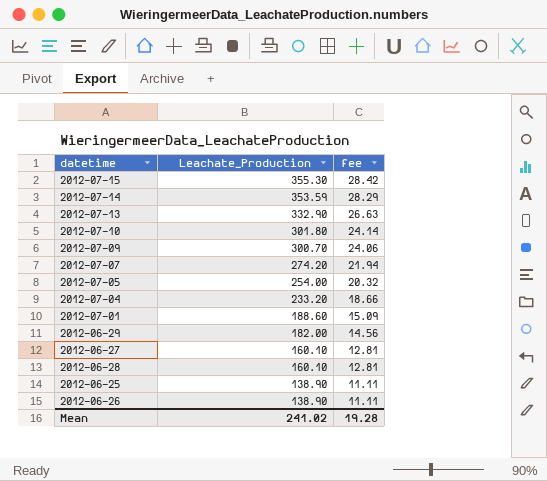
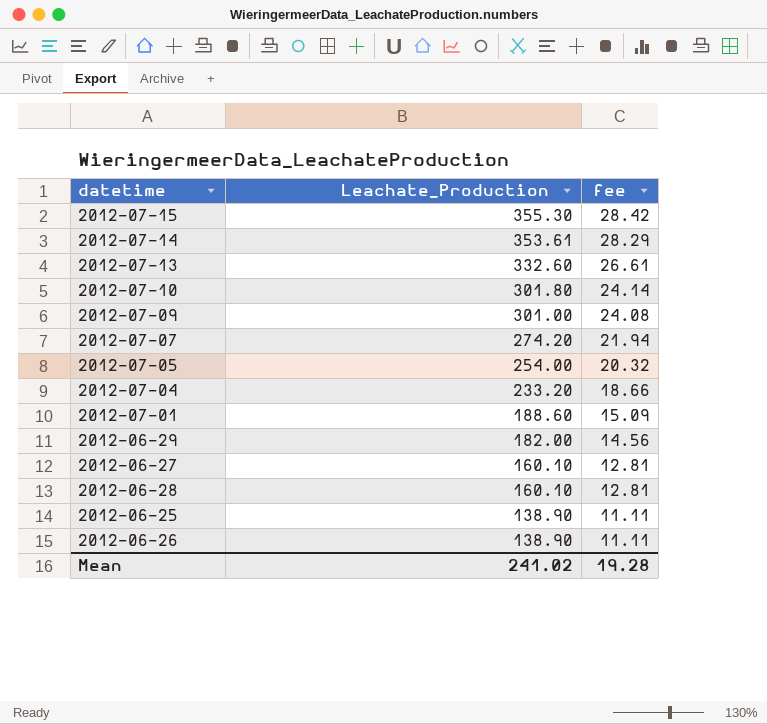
2012-07-14 | Leachate_Production: 353.59 -> 353.61
2012-07-13 | Leachate_Production: 332.90 -> 332.60
2012-07-13 | fee: 26.63 -> 26.61
2012-07-09 | Leachate_Production: 300.70 -> 301.00
2012-07-09 | fee: 24.06 -> 24.08

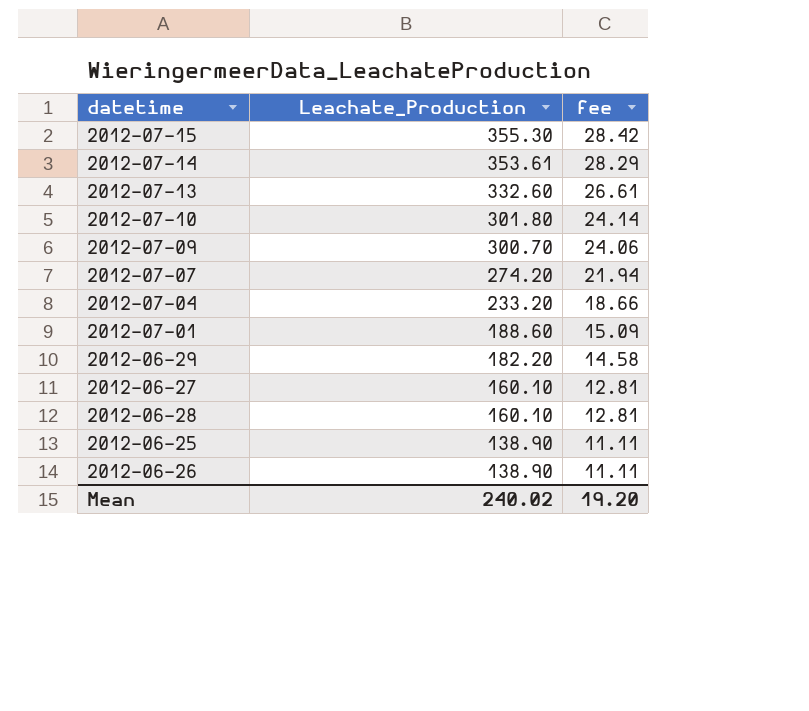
row 2012-07-05: 254.00 | 20.32 -> none
2012-07-09 | Leachate_Production: 301.00 -> 300.70
2012-07-09 | fee: 24.08 -> 24.06
2012-06-29 | Leachate_Production: 182.00 -> 182.20
2012-06-29 | fee: 14.56 -> 14.58
Mean | Leachate_Production: 241.02 -> 240.02
Mean | fee: 19.28 -> 19.20

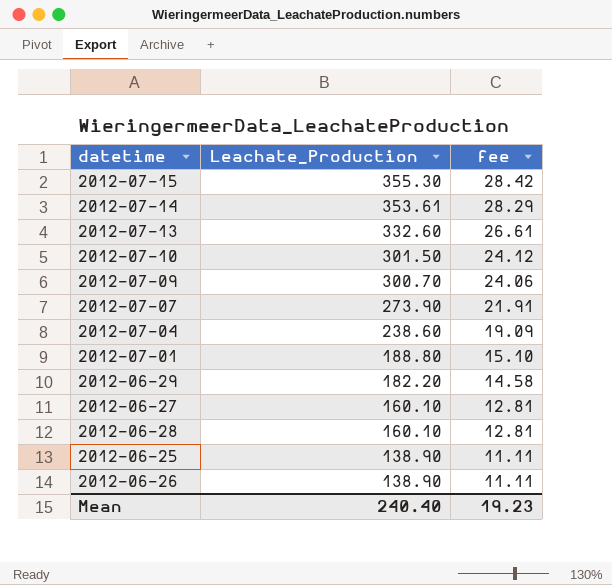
2012-07-10 | Leachate_Production: 301.80 -> 301.50
2012-07-10 | fee: 24.14 -> 24.12
2012-07-07 | Leachate_Production: 274.20 -> 273.90
2012-07-07 | fee: 21.94 -> 21.91
2012-07-04 | Leachate_Production: 233.20 -> 238.60
2012-07-04 | fee: 18.66 -> 19.09
2012-07-01 | Leachate_Production: 188.60 -> 188.80
2012-07-01 | fee: 15.09 -> 15.10
Mean | Leachate_Production: 240.02 -> 240.40
Mean | fee: 19.20 -> 19.23

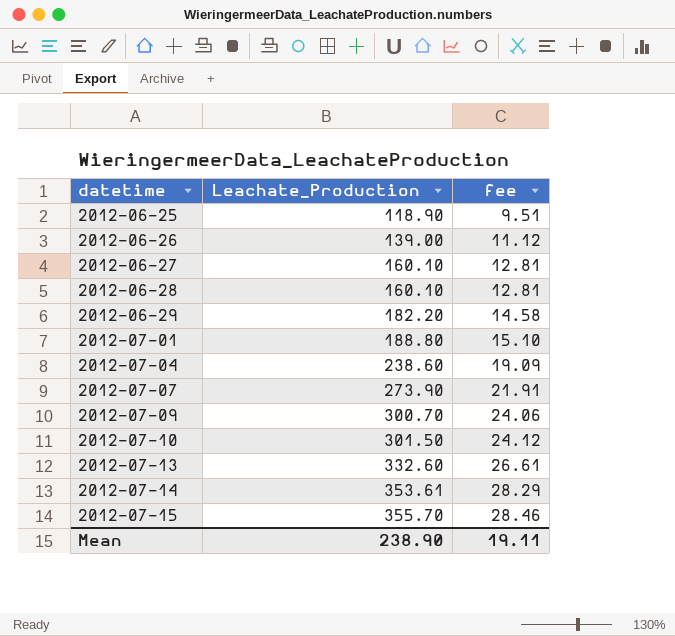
row order: Leachate_Production descending -> datetime ascending
2012-06-25 | Leachate_Production: 138.90 -> 118.90
2012-06-25 | fee: 11.11 -> 9.51
2012-06-26 | Leachate_Production: 138.90 -> 139.00
2012-06-26 | fee: 11.11 -> 11.12
2012-07-15 | Leachate_Production: 355.30 -> 355.70
2012-07-15 | fee: 28.42 -> 28.46
Mean | Leachate_Production: 240.40 -> 238.90
Mean | fee: 19.23 -> 19.11

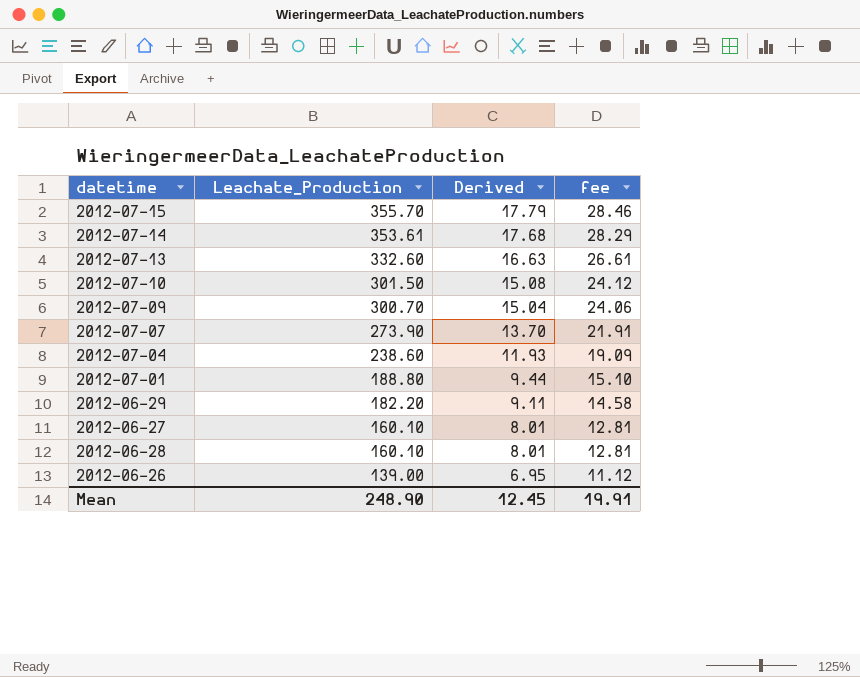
row order: datetime ascending -> Leachate_Production descending
column Derived | formula: none -> [Leachate_Production] * 0.05
row 2012-06-25: 118.90 | 9.51 -> none
Mean | Leachate_Production: 238.90 -> 248.90
Mean | fee: 19.11 -> 19.91

